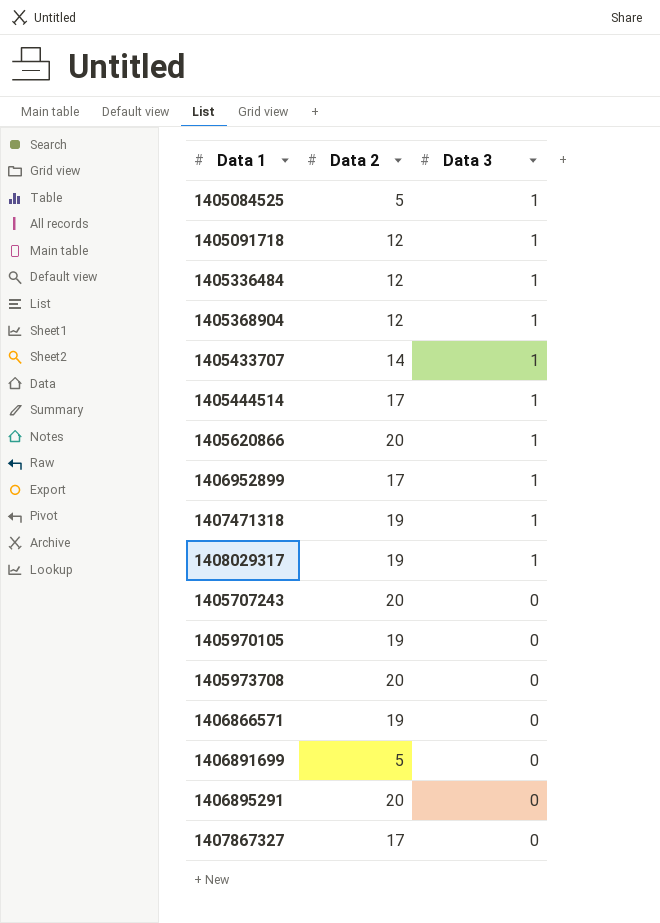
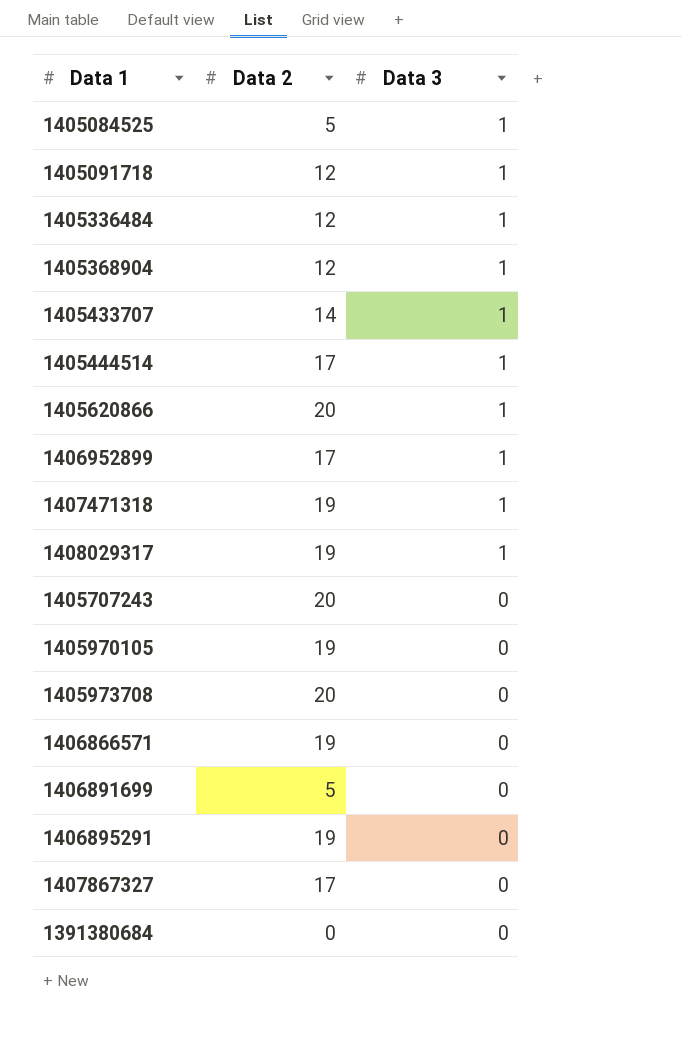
1406895291 | Data 2: 20 -> 19
row 1391380684: none -> 0 | 0

